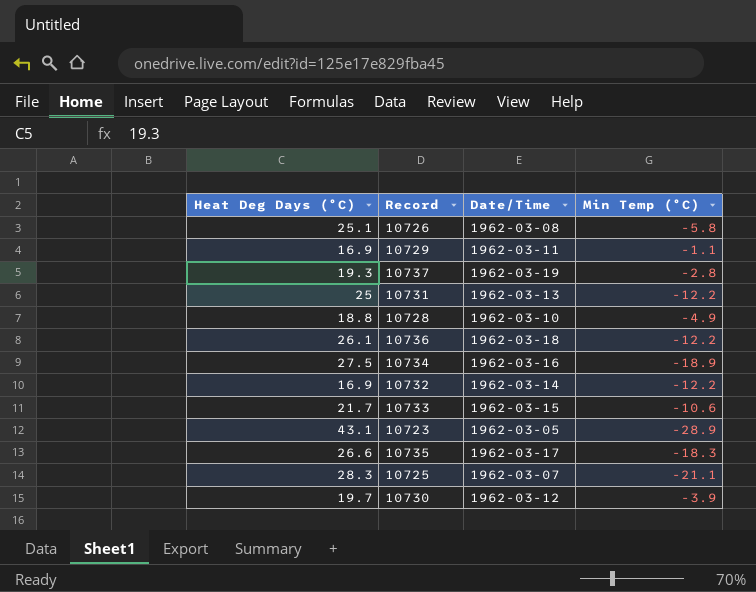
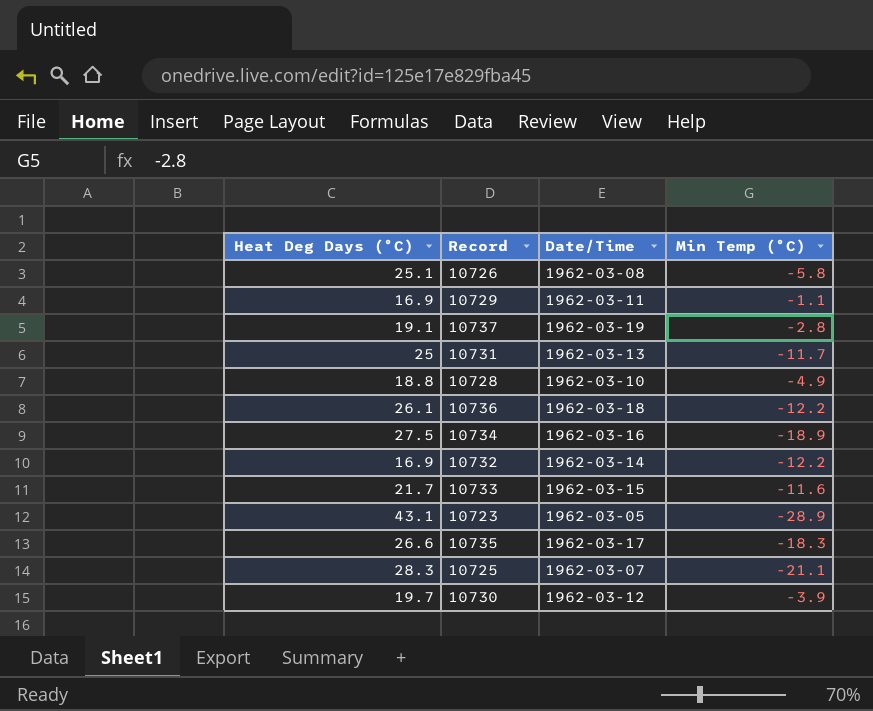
10737 | Heat Deg Days (°C): 19.3 -> 19.1
10731 | Min Temp (°C): -12.2 -> -11.7
10733 | Min Temp (°C): -10.6 -> -11.6

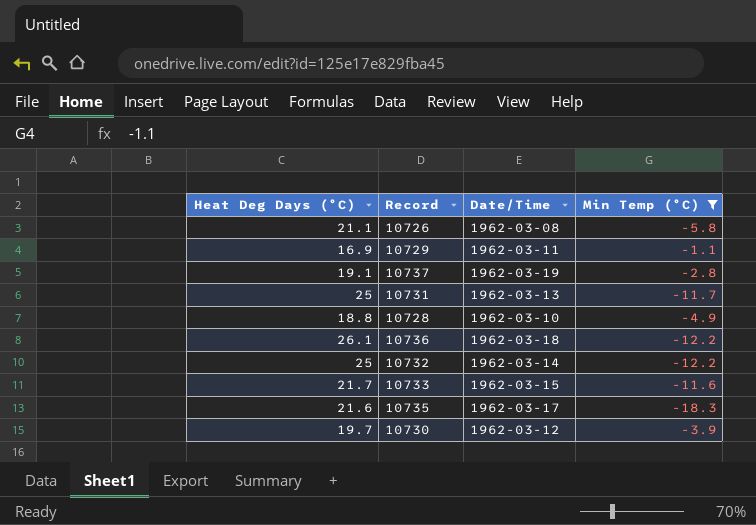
filter: none -> Min Temp (°C) >= -18.3
10726 | Heat Deg Days (°C): 25.1 -> 21.1
10732 | Heat Deg Days (°C): 16.9 -> 25
10735 | Heat Deg Days (°C): 26.6 -> 21.6

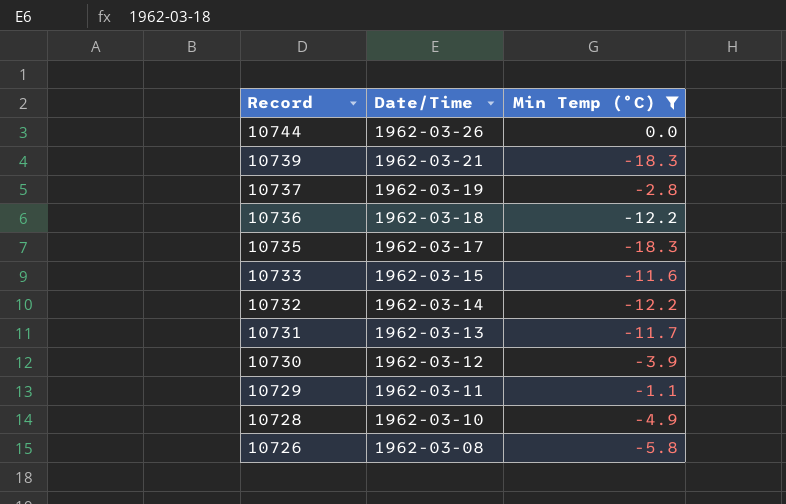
row order: none -> Record descending
column Heat Deg Days (°C) | position: 1 -> none
row 10744: none -> 1962-03-26 | 0.0
row 10739: none -> 1962-03-21 | -18.3

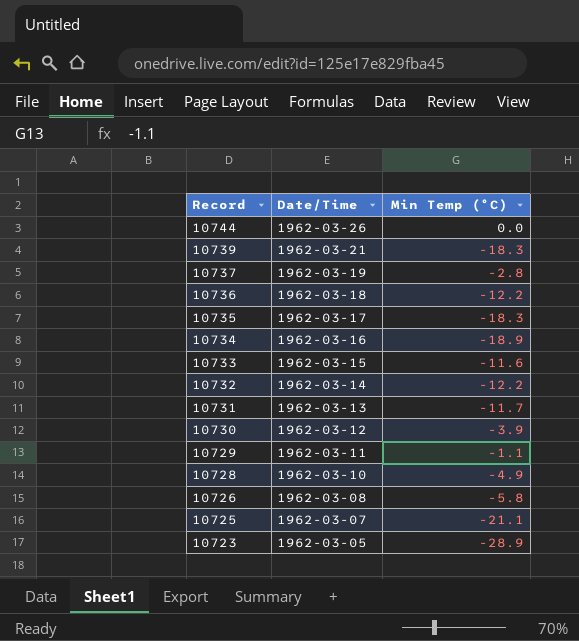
filter: Min Temp (°C) >= -18.3 -> none

